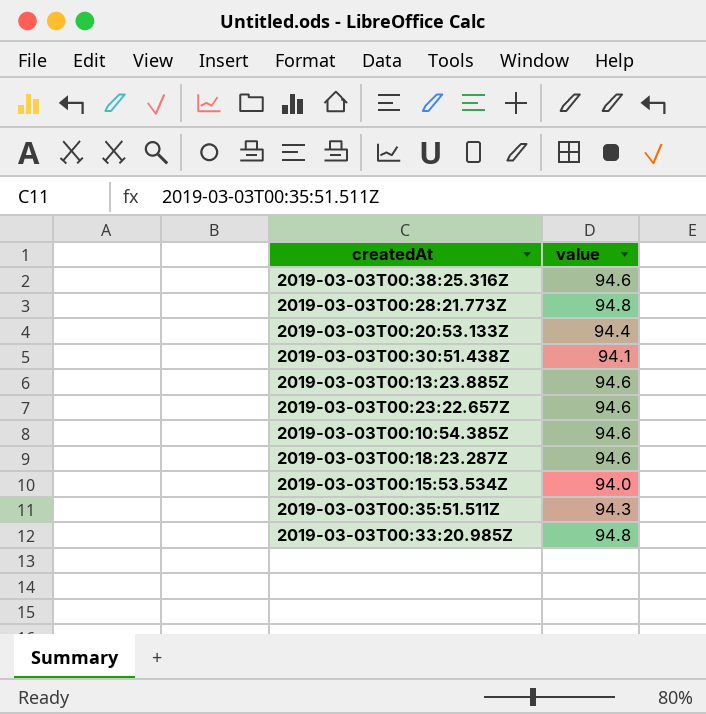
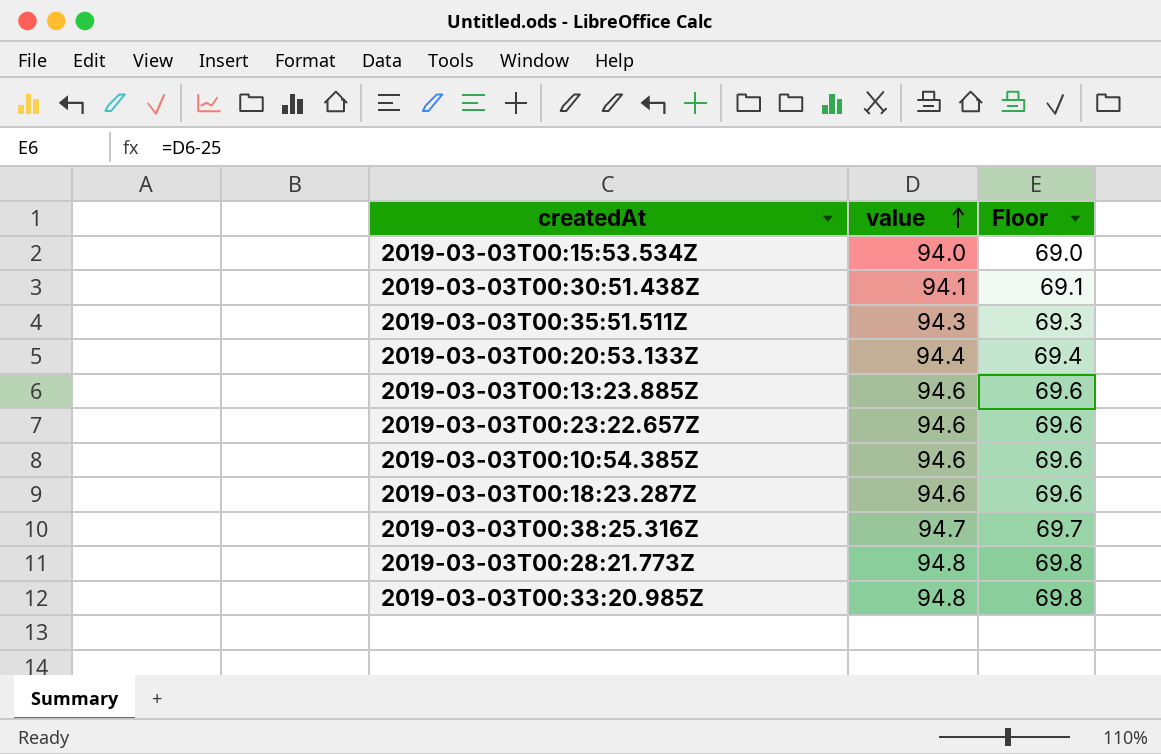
row order: none -> value ascending
column Floor | formula: none -> [value] - 25
2019-03-03T00:38:25.316Z | value: 94.6 -> 94.7

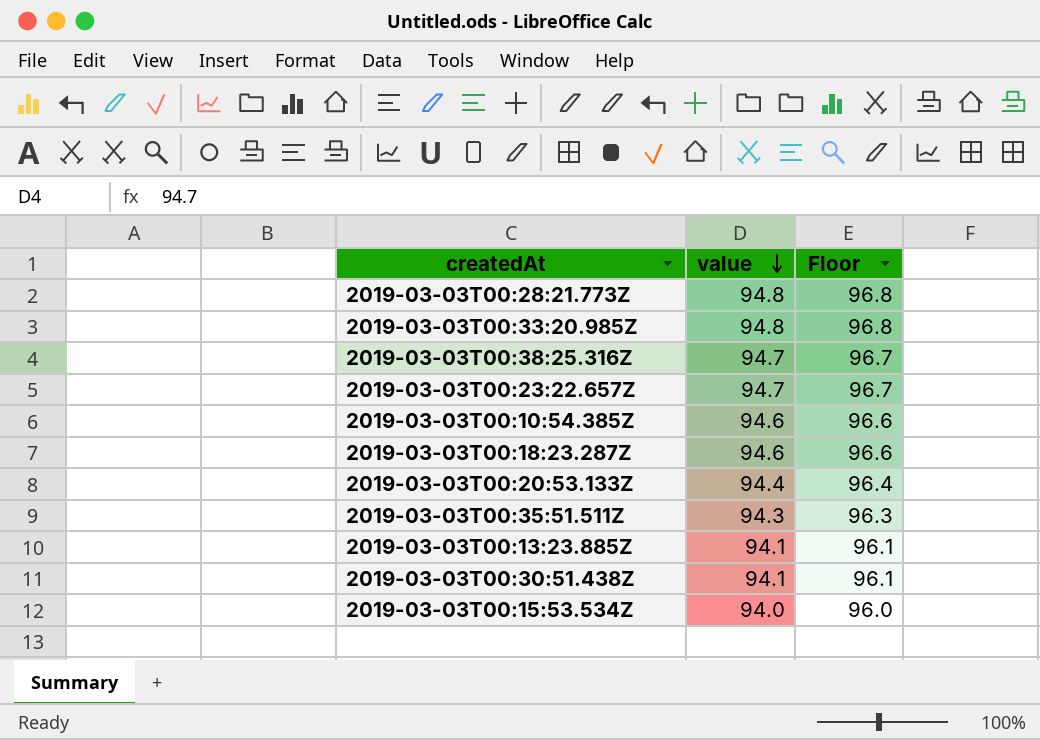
row order: value ascending -> value descending
column Floor | formula: [value] - 25 -> [value] + 2
2019-03-03T00:23:22.657Z | value: 94.6 -> 94.7
2019-03-03T00:13:23.885Z | value: 94.6 -> 94.1

